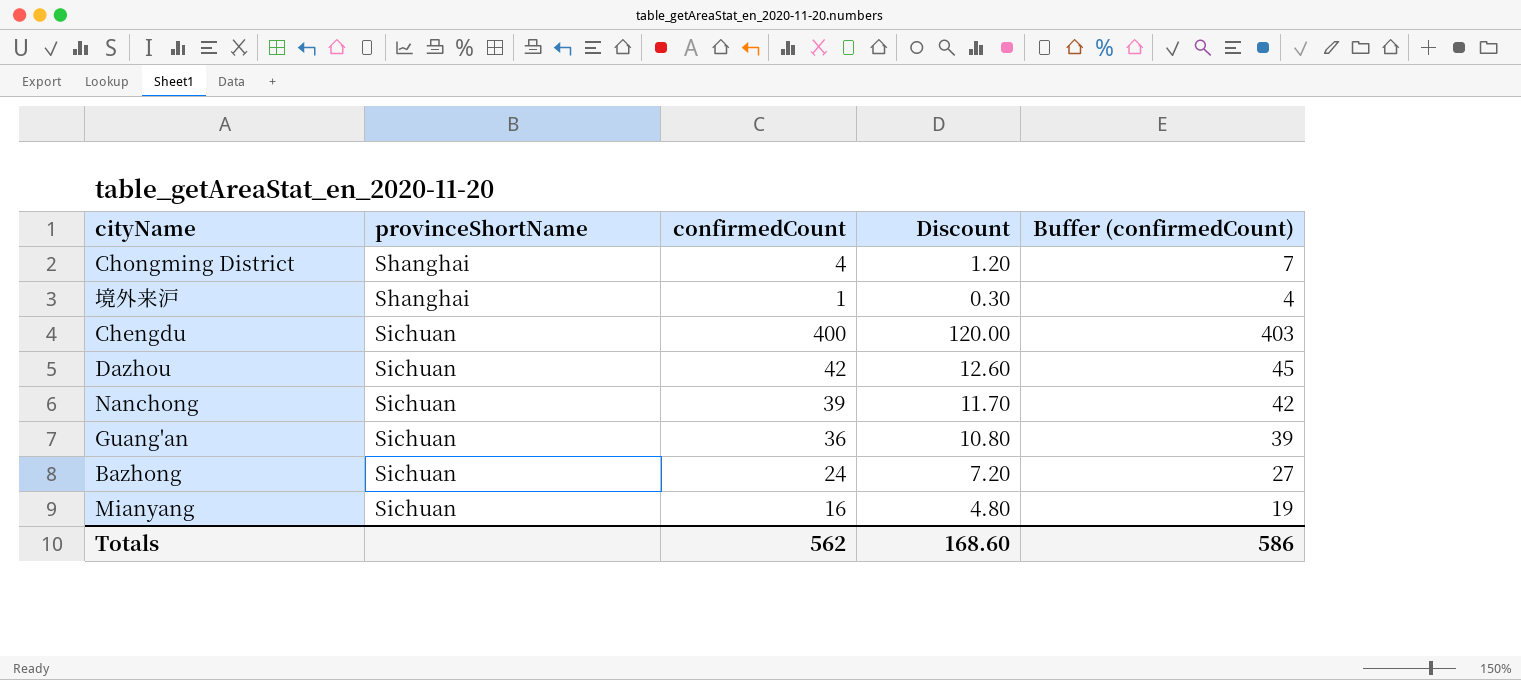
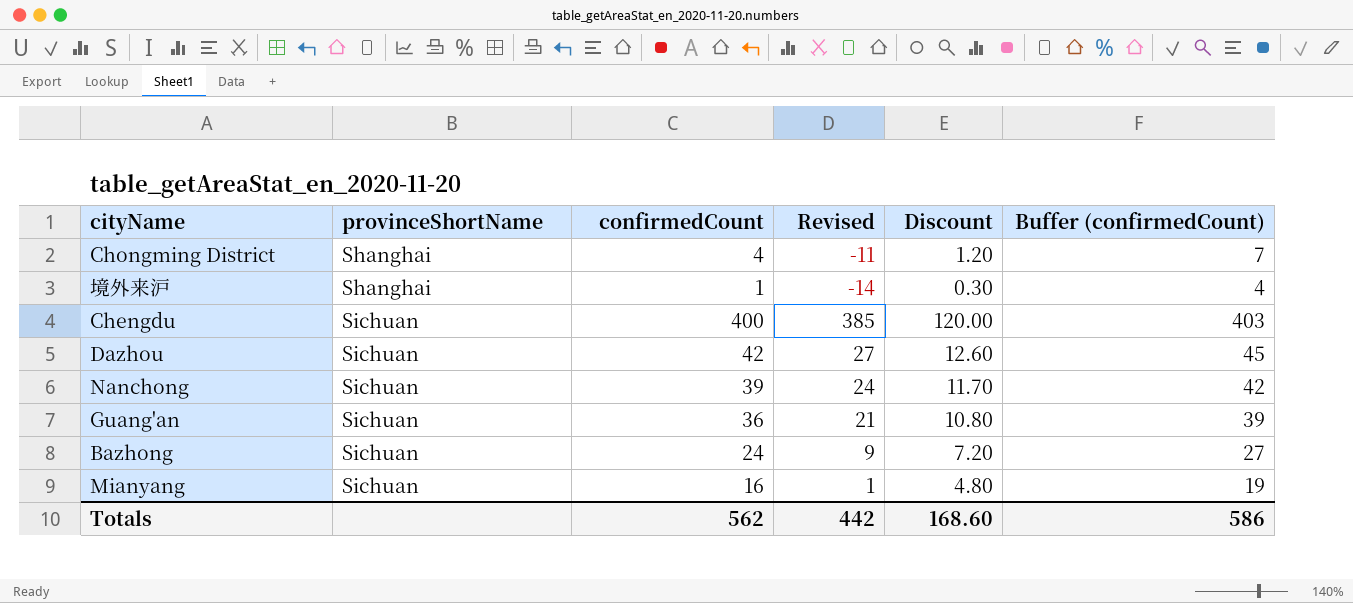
column Revised | formula: none -> [confirmedCount] - 15

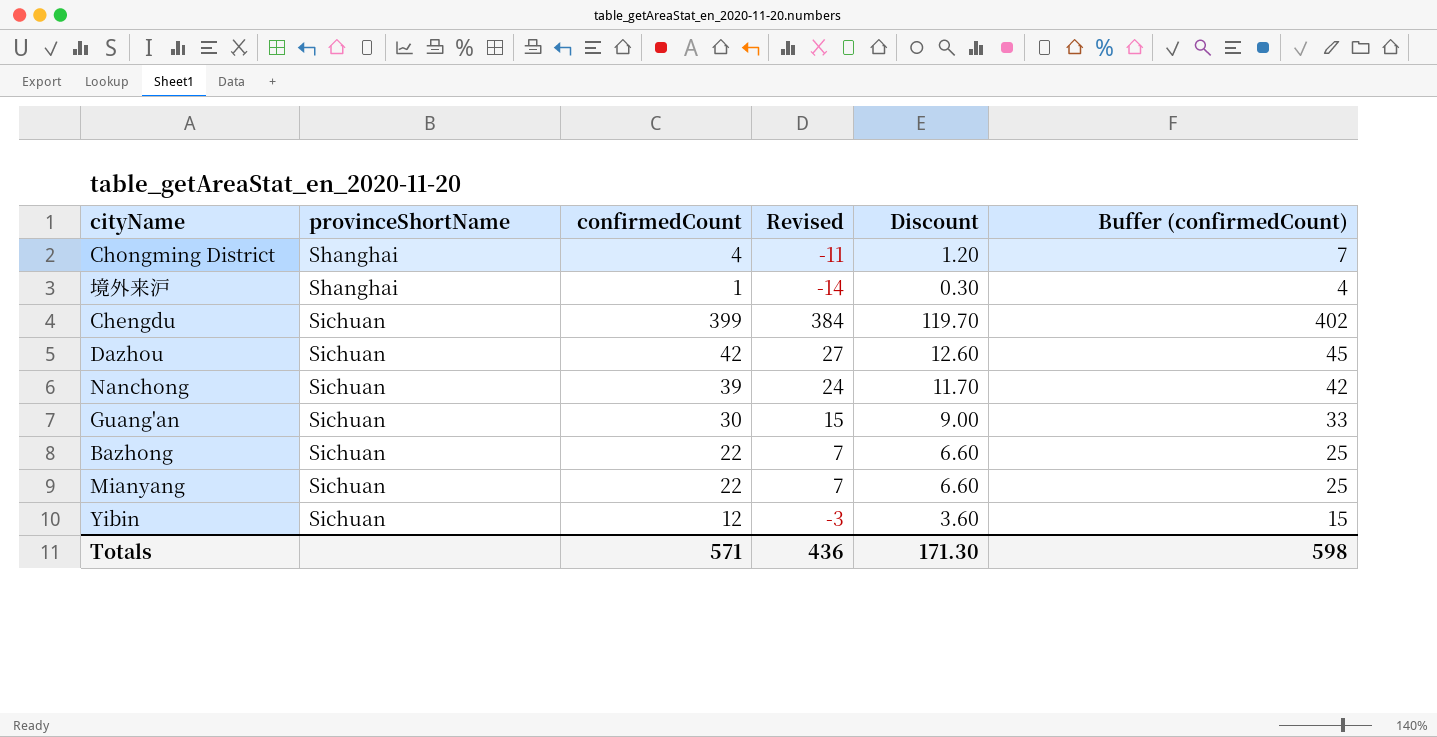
Chengdu | confirmedCount: 400 -> 399
Chengdu | Revised: 385 -> 384
Chengdu | Discount: 120.00 -> 119.70
Chengdu | Buffer (confirmedCount): 403 -> 402
Guang'an | confirmedCount: 36 -> 30
Guang'an | Revised: 21 -> 15
Guang'an | Discount: 10.80 -> 9.00
Guang'an | Buffer (confirmedCount): 39 -> 33
Bazhong | confirmedCount: 24 -> 22
Bazhong | Revised: 9 -> 7
Bazhong | Discount: 7.20 -> 6.60
Bazhong | Buffer (confirmedCount): 27 -> 25
Mianyang | confirmedCount: 16 -> 22
Mianyang | Revised: 1 -> 7
Mianyang | Discount: 4.80 -> 6.60
Mianyang | Buffer (confirmedCount): 19 -> 25
row Yibin: none -> Sichuan | 12 | -3 | 3.60 | 15
Totals | confirmedCount: 562 -> 571
Totals | Revised: 442 -> 436
Totals | Discount: 168.60 -> 171.30
Totals | Buffer (confirmedCount): 586 -> 598

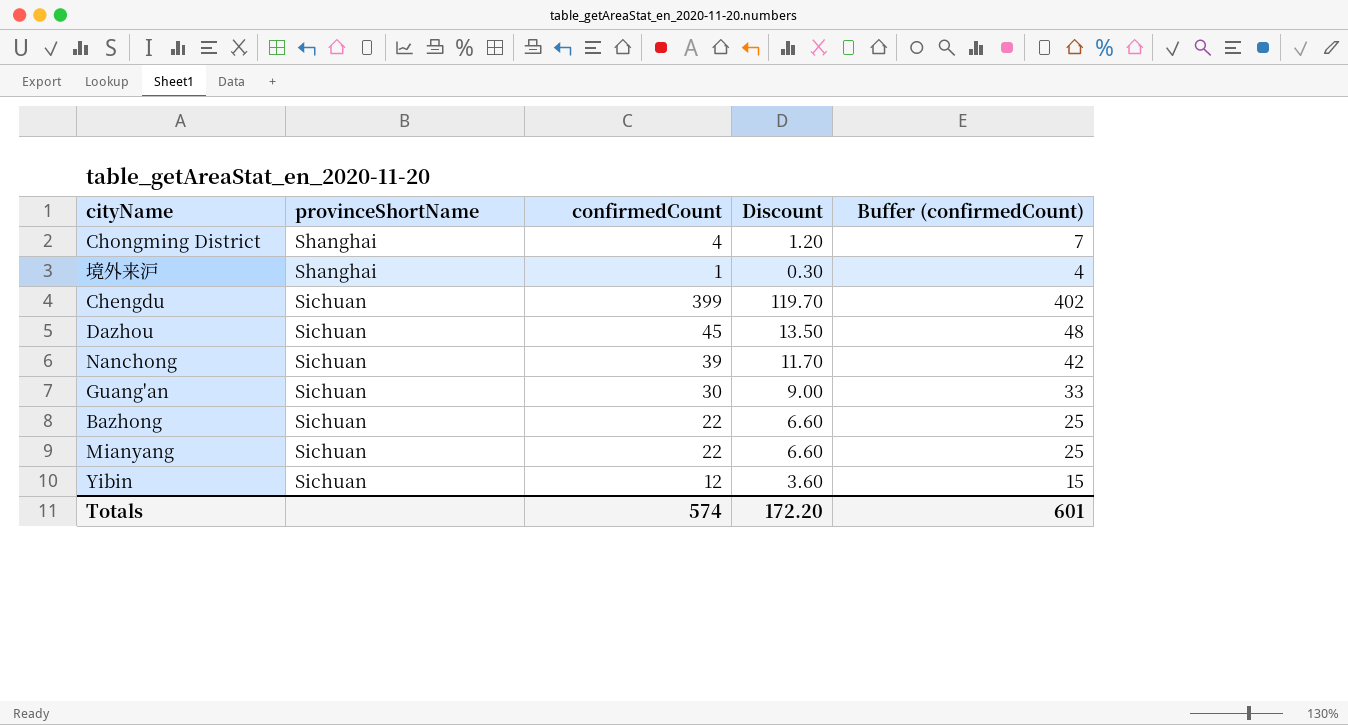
column Revised | formula: [confirmedCount] - 15 -> none
Dazhou | confirmedCount: 42 -> 45
Dazhou | Discount: 12.60 -> 13.50
Dazhou | Buffer (confirmedCount): 45 -> 48
Totals | confirmedCount: 571 -> 574
Totals | Discount: 171.30 -> 172.20
Totals | Buffer (confirmedCount): 598 -> 601

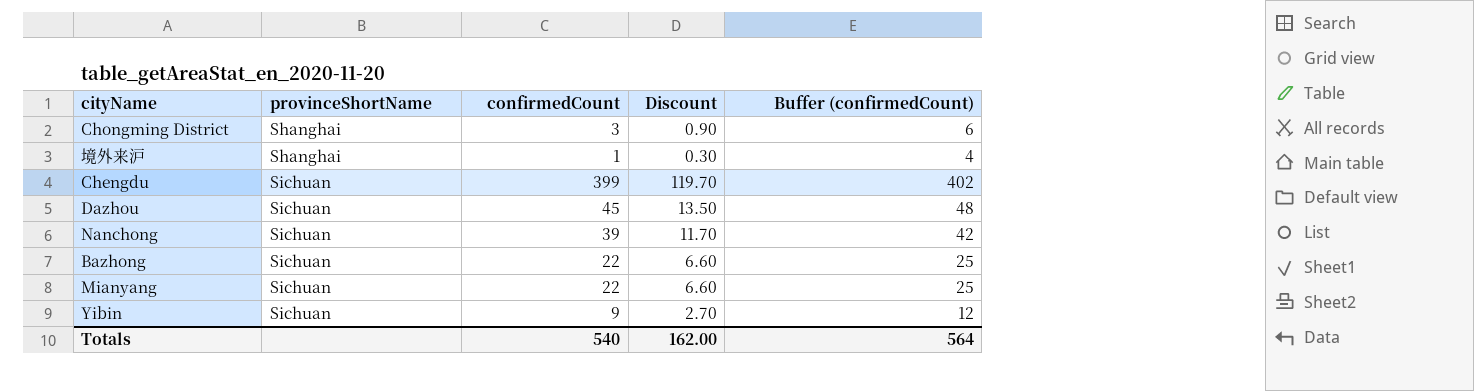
row Guang'an: Sichuan | 30 | 9.00 | 33 -> none
Chongming District | confirmedCount: 4 -> 3
Chongming District | Discount: 1.20 -> 0.90
Chongming District | Buffer (confirmedCount): 7 -> 6
Yibin | confirmedCount: 12 -> 9
Yibin | Discount: 3.60 -> 2.70
Yibin | Buffer (confirmedCount): 15 -> 12
Totals | confirmedCount: 574 -> 540
Totals | Discount: 172.20 -> 162.00
Totals | Buffer (confirmedCount): 601 -> 564

